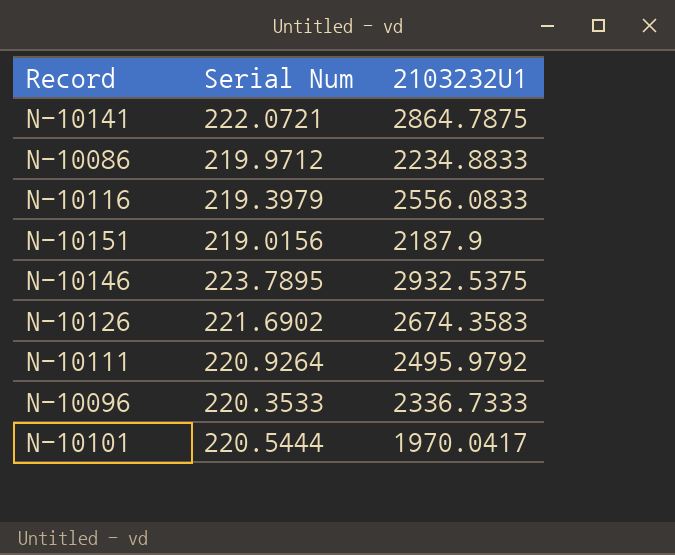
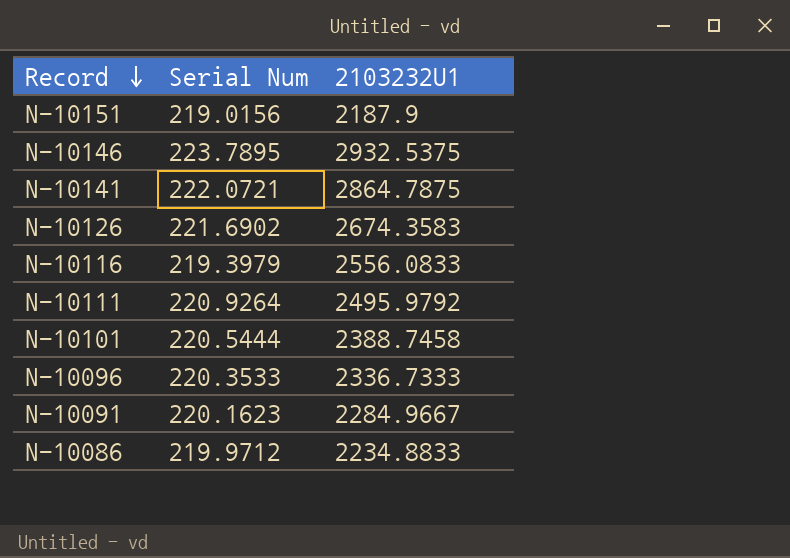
row order: none -> Record descending
N-10101 | 2103232U1: 1970.0417 -> 2388.7458
row N-10091: none -> 220.1623 | 2284.9667

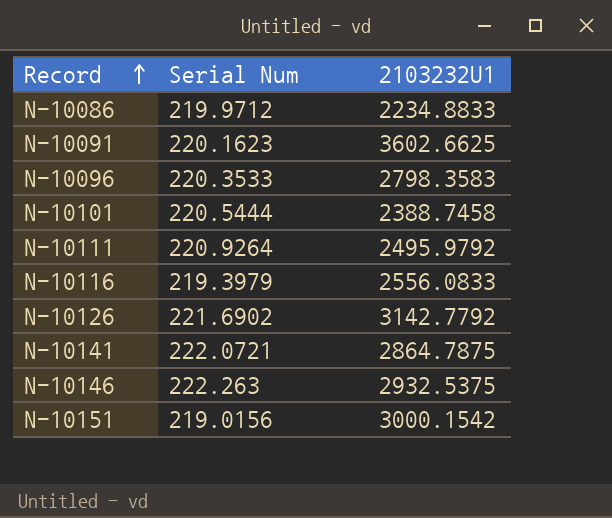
row order: Record descending -> Record ascending
N-10091 | 2103232U1: 2284.9667 -> 3602.6625
N-10096 | 2103232U1: 2336.7333 -> 2798.3583
N-10126 | 2103232U1: 2674.3583 -> 3142.7792
N-10146 | Serial Num: 223.7895 -> 222.263
N-10151 | 2103232U1: 2187.9 -> 3000.1542

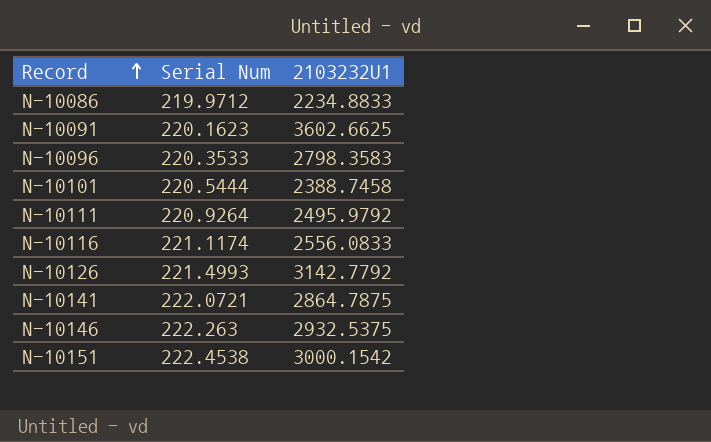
N-10116 | Serial Num: 219.3979 -> 221.1174
N-10126 | Serial Num: 221.6902 -> 221.4993
N-10151 | Serial Num: 219.0156 -> 222.4538

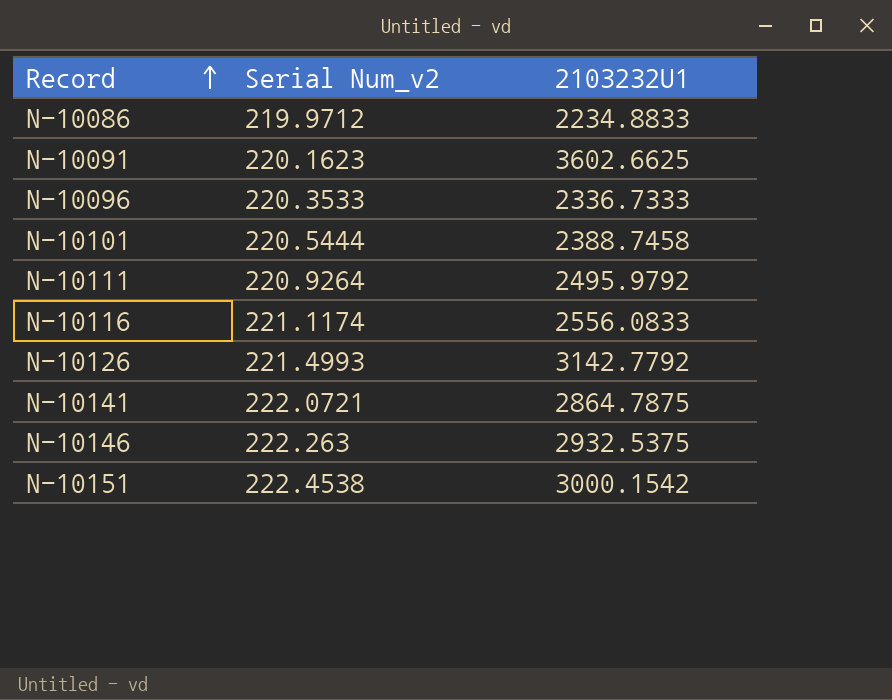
column name: Serial Num -> Serial Num_v2
N-10096 | 2103232U1: 2798.3583 -> 2336.7333

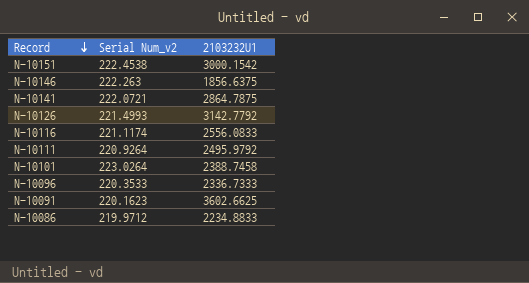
row order: Record ascending -> Record descending
N-10146 | 2103232U1: 2932.5375 -> 1856.6375
N-10101 | Serial Num_v2: 220.5444 -> 223.0264

